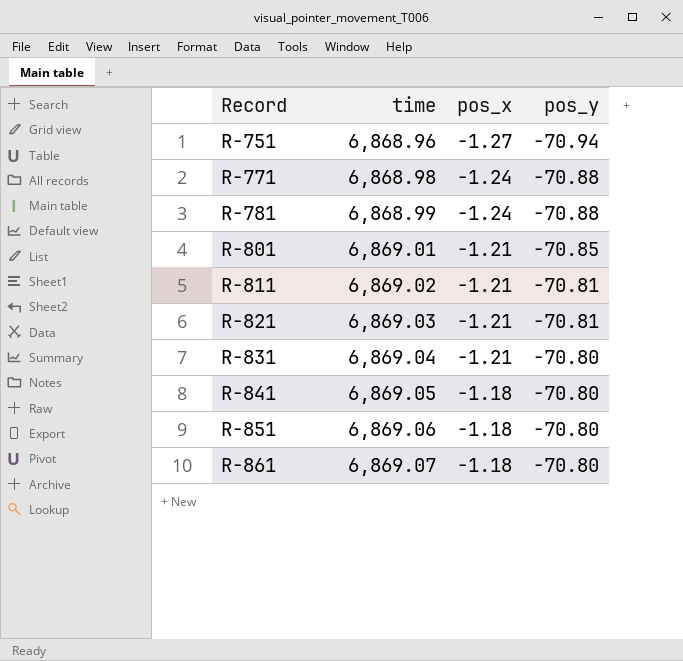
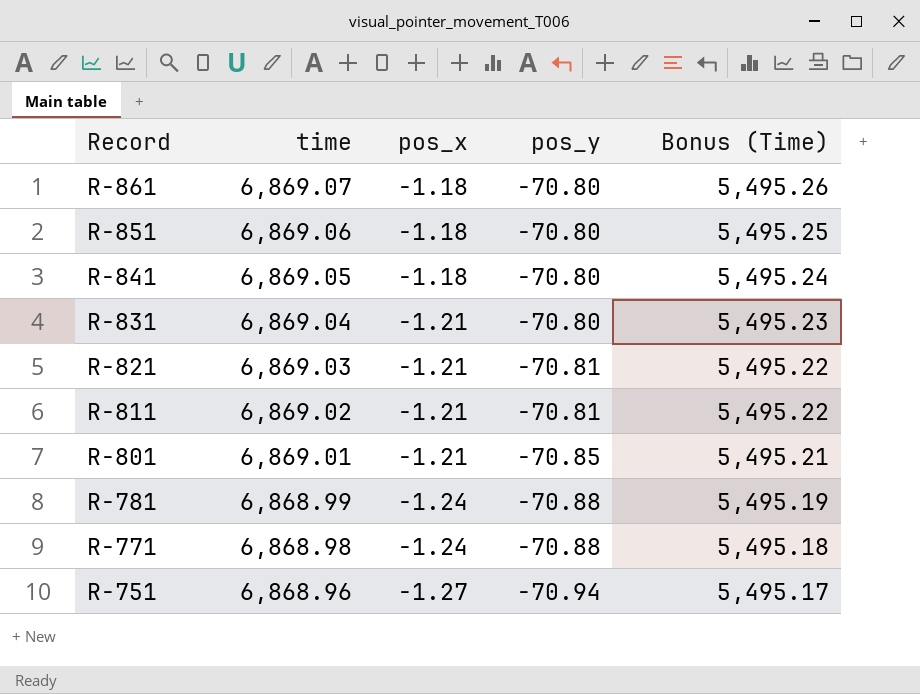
row order: Record ascending -> Record descending
column Bonus (Time) | formula: none -> [time] * 0.8

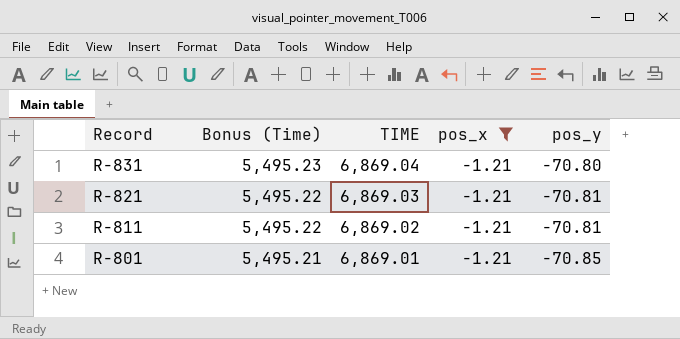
filter: none -> pos_x = -1.21
column Bonus (Time) | position: 5 -> 2
column name: time -> TIME

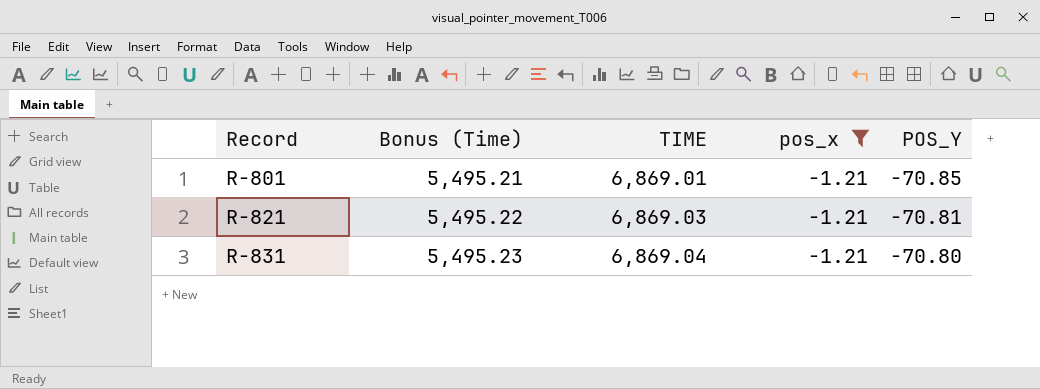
row order: Record descending -> Record ascending
column name: pos_y -> POS_Y
row R-811: 5,495.22 | 6,869.02 | -1.21 | -70.81 -> none

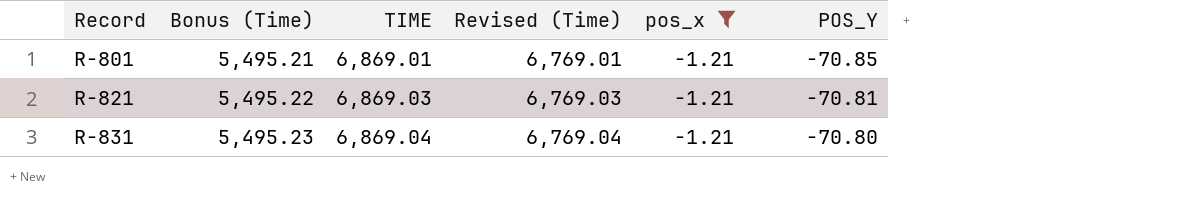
column Revised (Time) | formula: none -> [TIME] - 100

